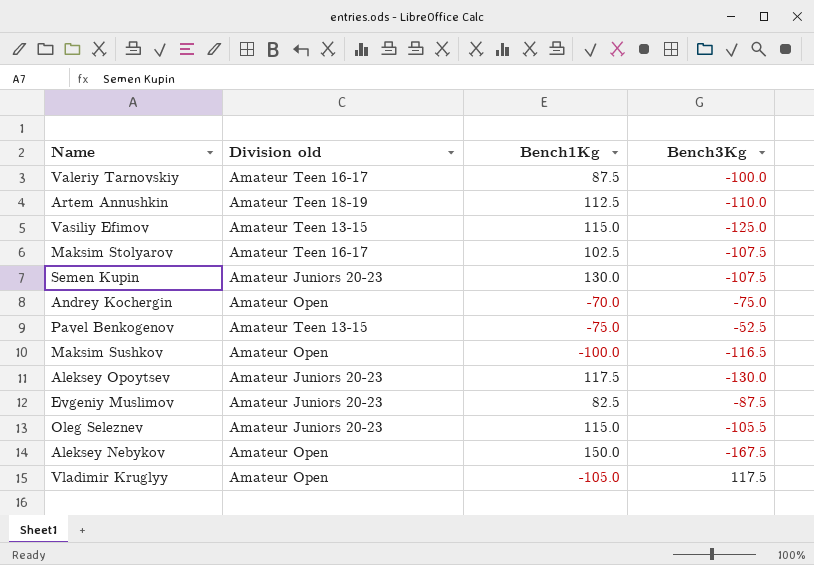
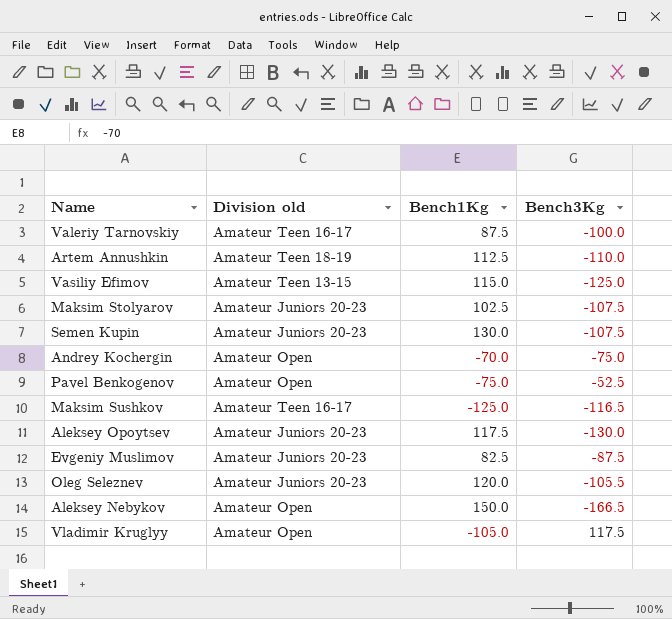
Maksim Stolyarov | Division old: Amateur Teen 16-17 -> Amateur Juniors 20-23
Pavel Benkogenov | Division old: Amateur Teen 13-15 -> Amateur Open
Maksim Sushkov | Division old: Amateur Open -> Amateur Teen 16-17
Maksim Sushkov | Bench1Kg: -100.0 -> -125.0
Oleg Seleznev | Bench1Kg: 115.0 -> 120.0
Aleksey Nebykov | Bench3Kg: -167.5 -> -166.5

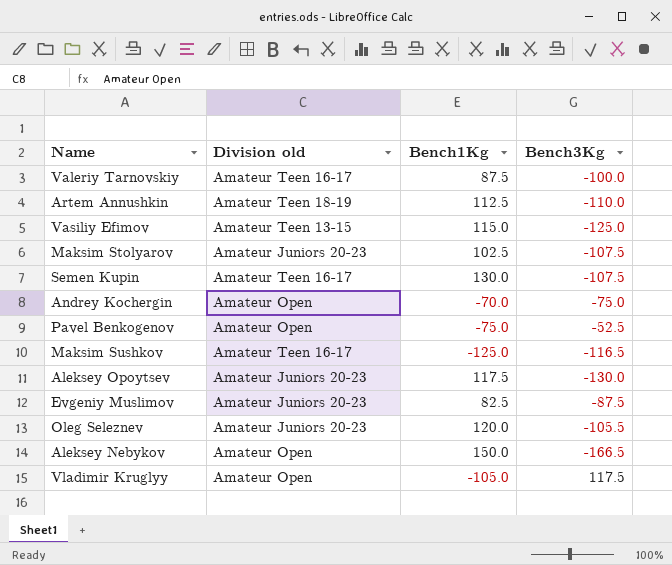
Semen Kupin | Division old: Amateur Juniors 20-23 -> Amateur Teen 16-17

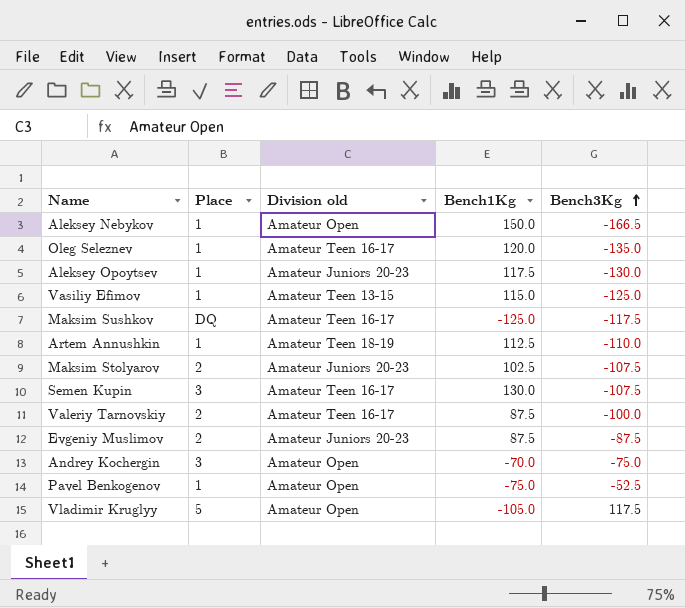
row order: none -> Bench3Kg ascending
column Place | position: none -> 2
Oleg Seleznev | Division old: Amateur Juniors 20-23 -> Amateur Teen 16-17
Oleg Seleznev | Bench3Kg: -105.5 -> -135.0
Maksim Sushkov | Bench3Kg: -116.5 -> -117.5
Evgeniy Muslimov | Bench1Kg: 82.5 -> 87.5

